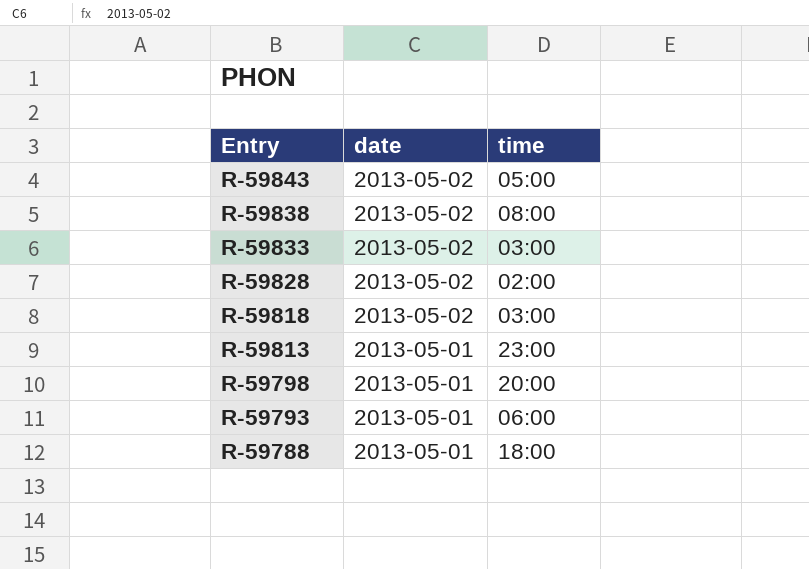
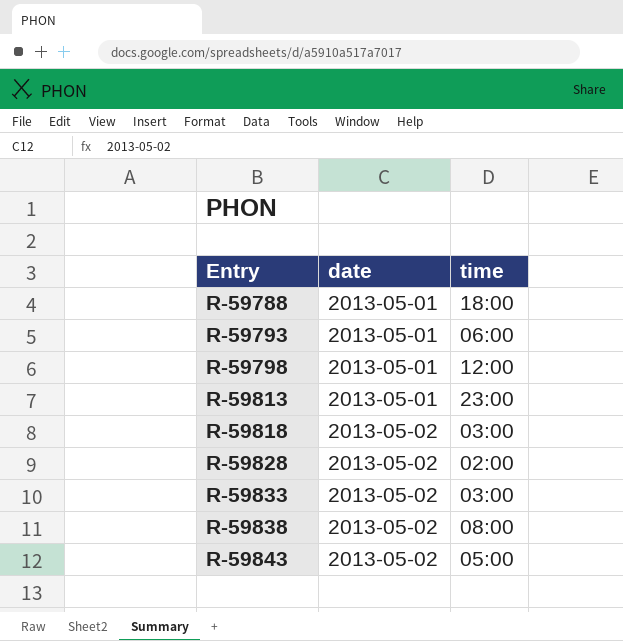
row order: Entry descending -> Entry ascending
R-59798 | time: 20:00 -> 12:00

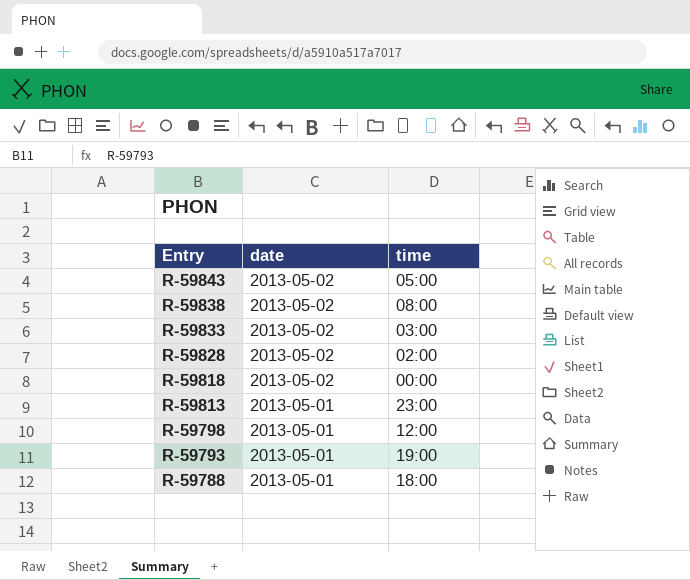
row order: Entry ascending -> Entry descending
R-59818 | time: 03:00 -> 00:00
R-59793 | time: 06:00 -> 19:00

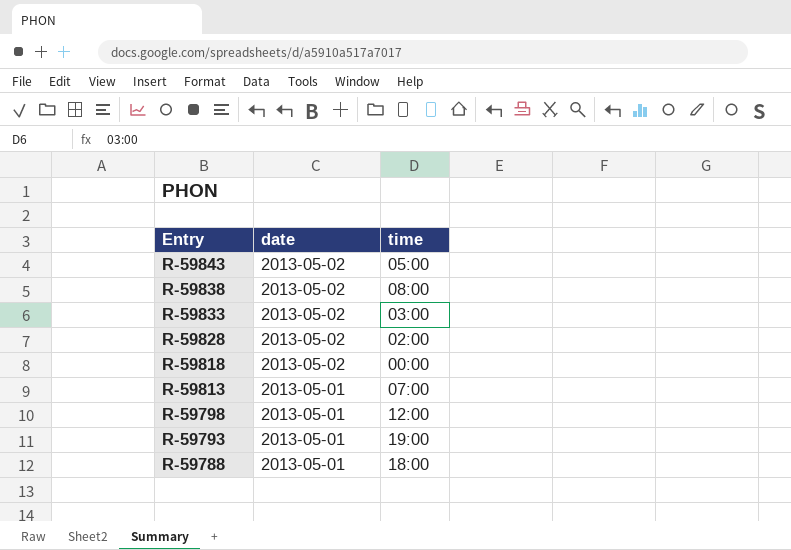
R-59813 | time: 23:00 -> 07:00

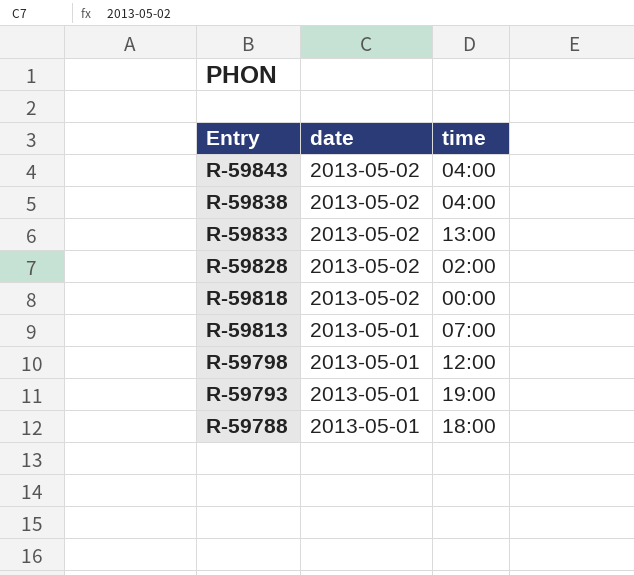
R-59843 | time: 05:00 -> 04:00
R-59838 | time: 08:00 -> 04:00
R-59833 | time: 03:00 -> 13:00

